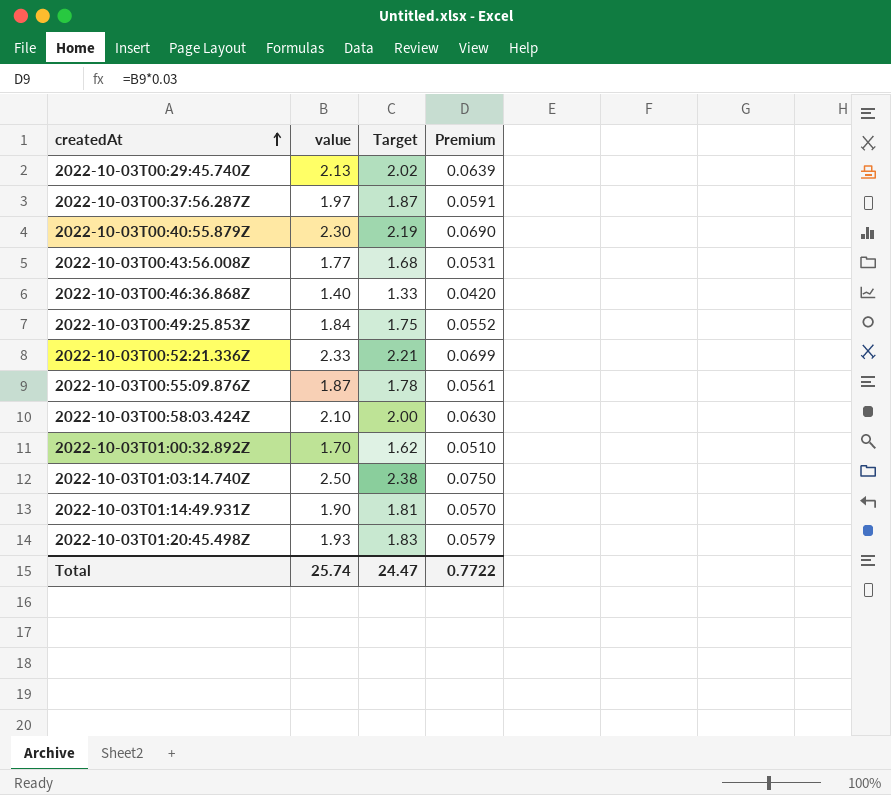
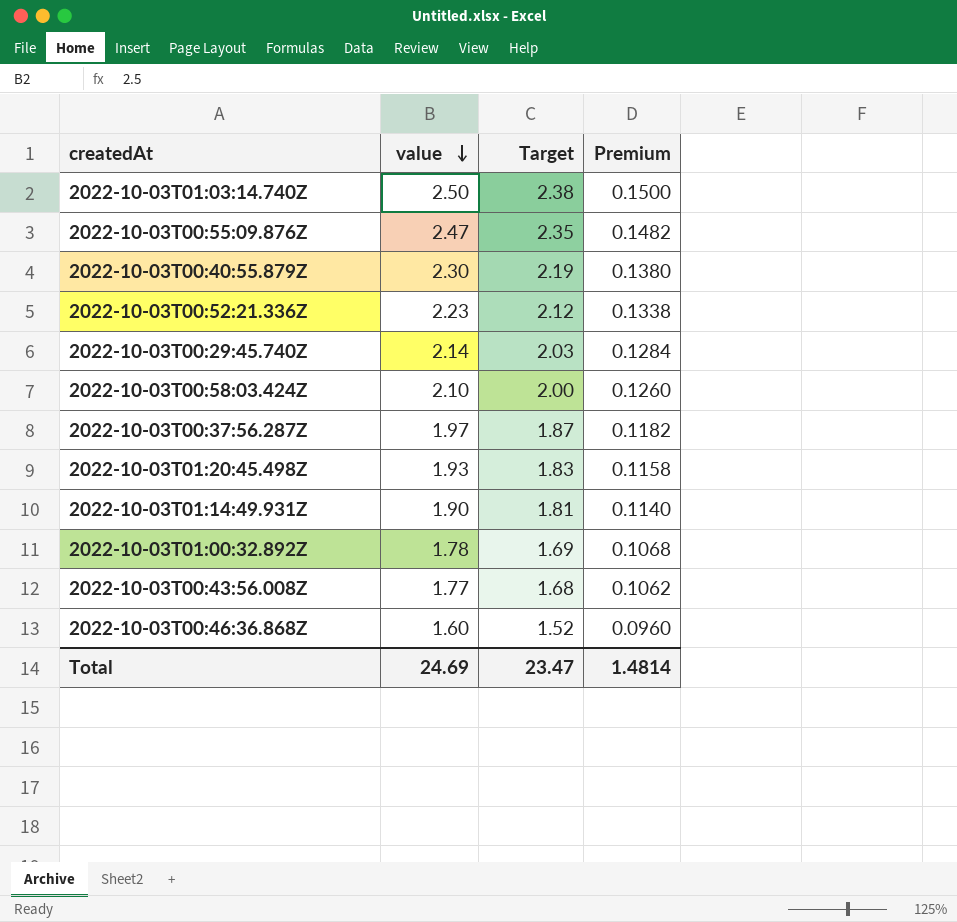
row order: createdAt ascending -> value descending
column Premium | formula: [value] * 0.03 -> [value] * 0.06
row 2022-10-03T00:49:25.853Z: 1.84 | 1.75 | 0.0552 -> none
2022-10-03T00:55:09.876Z | value: 1.87 -> 2.47
2022-10-03T00:55:09.876Z | Target: 1.78 -> 2.35
2022-10-03T00:52:21.336Z | value: 2.33 -> 2.23
2022-10-03T00:52:21.336Z | Target: 2.21 -> 2.12
2022-10-03T00:29:45.740Z | value: 2.13 -> 2.14
2022-10-03T00:29:45.740Z | Target: 2.02 -> 2.03
2022-10-03T01:00:32.892Z | value: 1.70 -> 1.78
2022-10-03T01:00:32.892Z | Target: 1.62 -> 1.69
2022-10-03T00:46:36.868Z | value: 1.40 -> 1.60
2022-10-03T00:46:36.868Z | Target: 1.33 -> 1.52
Total | value: 25.74 -> 24.69
Total | Target: 24.47 -> 23.47
Total | Premium: 0.7722 -> 1.4814

